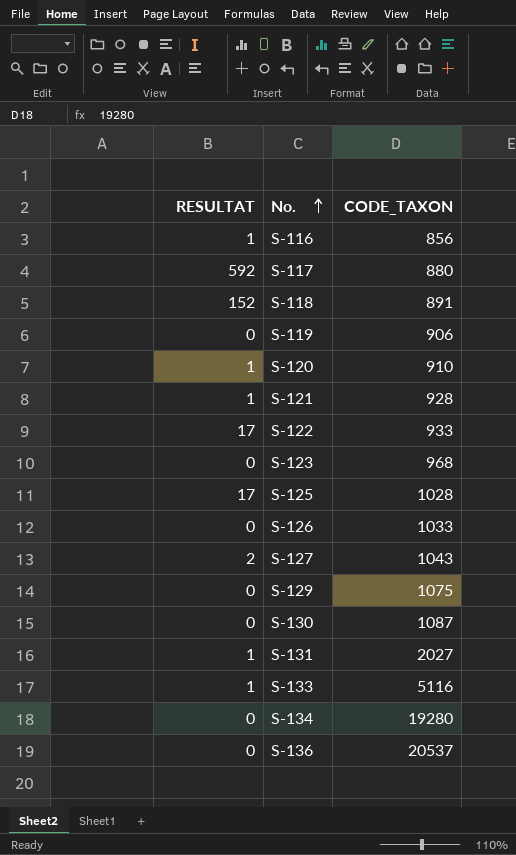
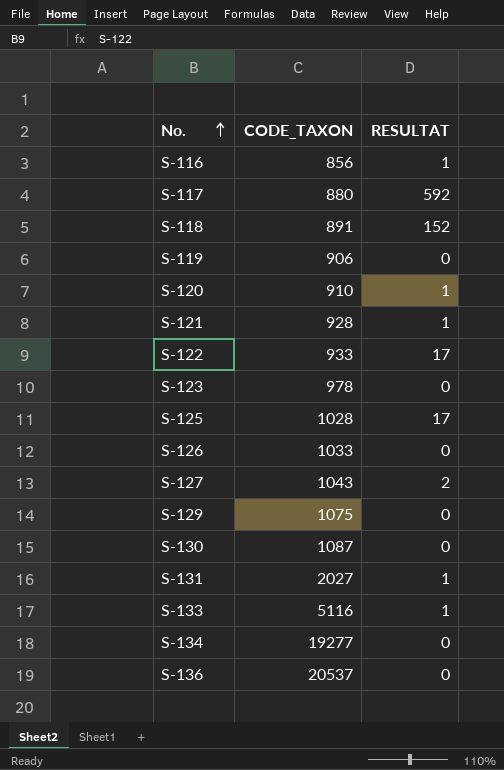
column RESULTAT | position: 1 -> 3
S-123 | CODE_TAXON: 968 -> 978
S-134 | CODE_TAXON: 19280 -> 19277

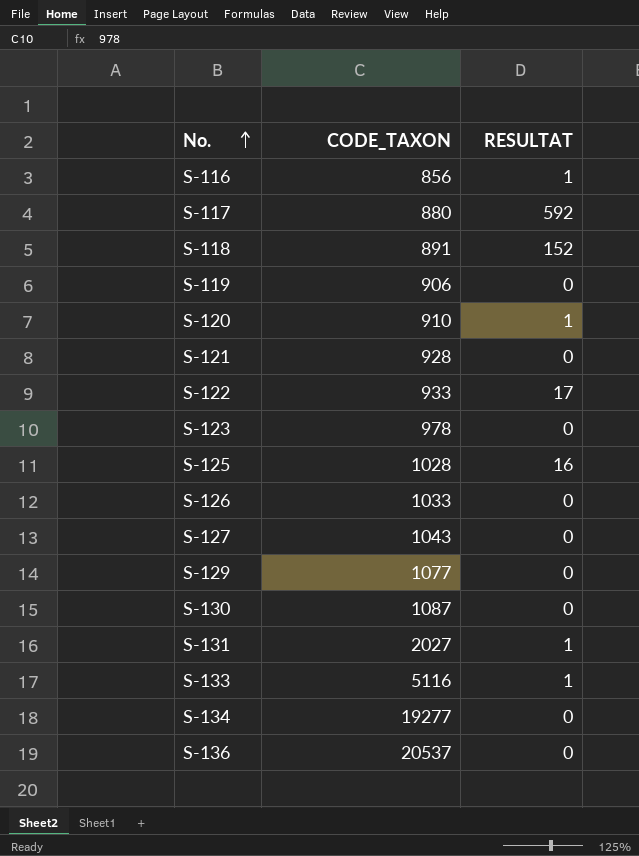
S-121 | RESULTAT: 1 -> 0
S-125 | RESULTAT: 17 -> 16
S-127 | RESULTAT: 2 -> 0
S-129 | CODE_TAXON: 1075 -> 1077

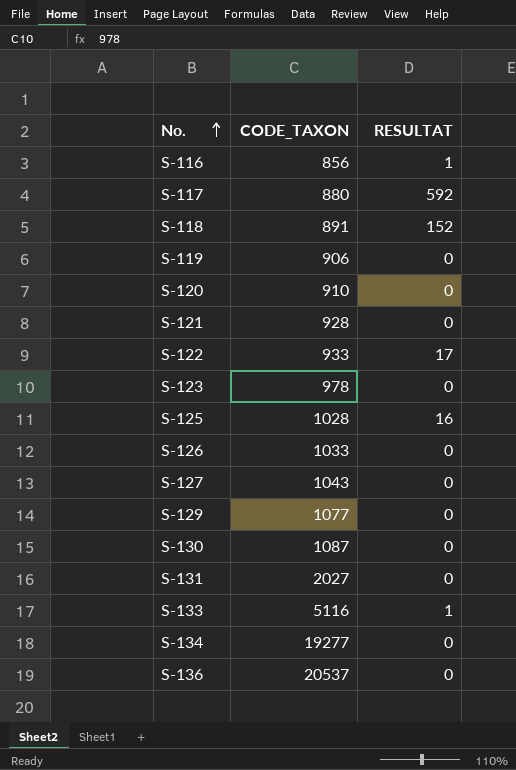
S-120 | RESULTAT: 1 -> 0
S-131 | RESULTAT: 1 -> 0

